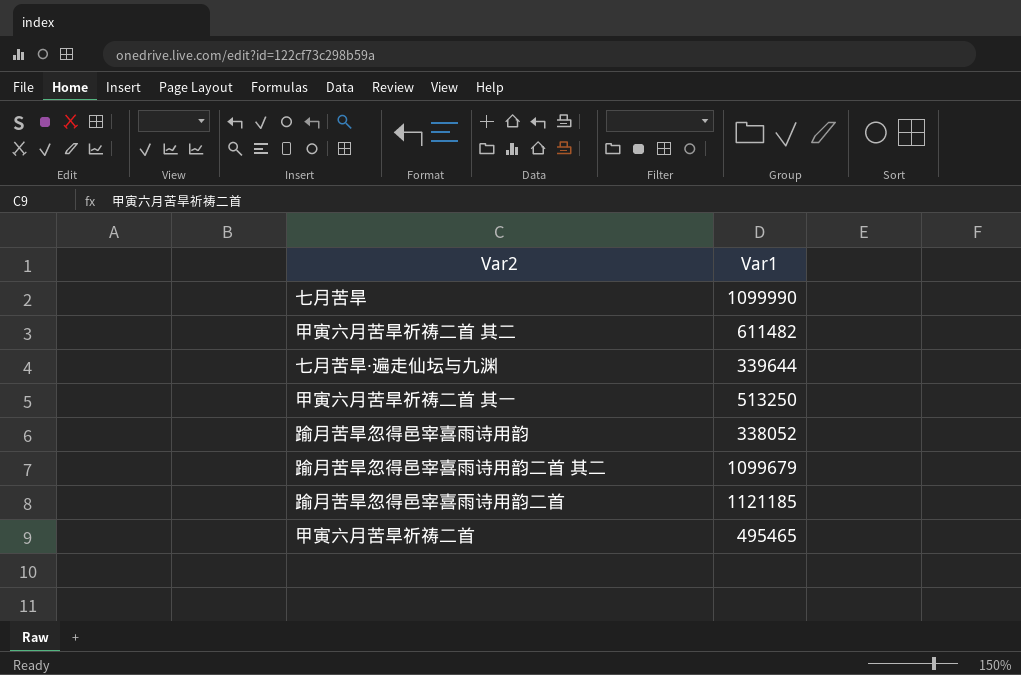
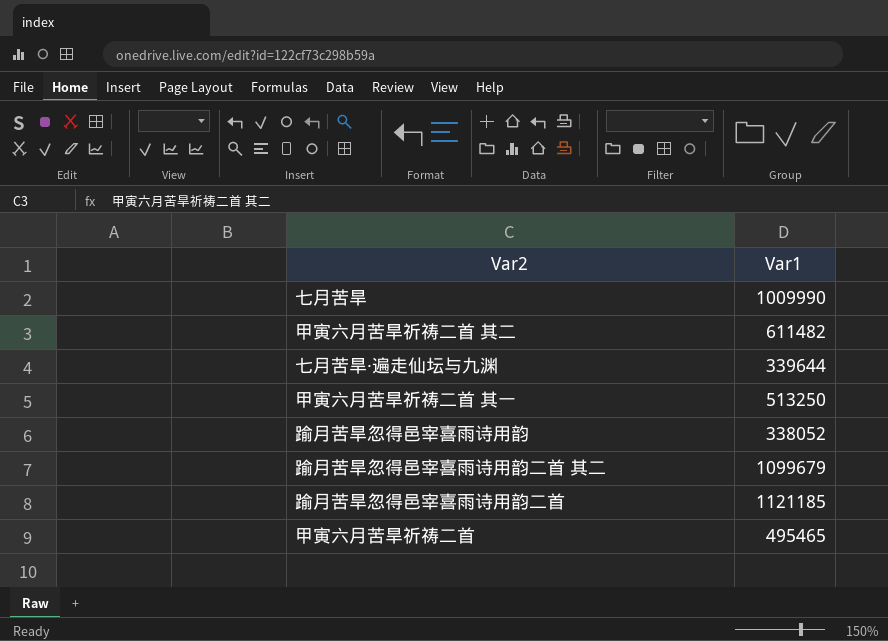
七月苦旱 | Var1: 1099990 -> 1009990

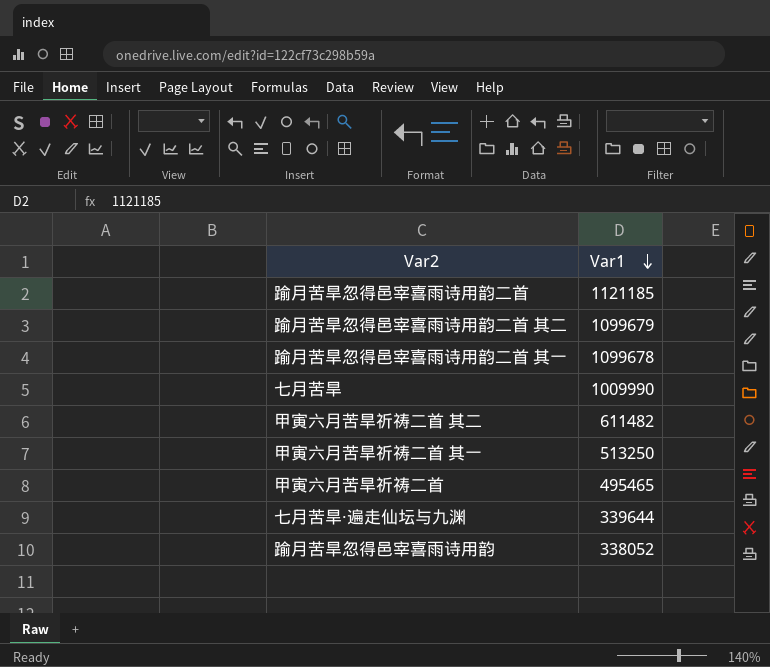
row order: none -> Var1 descending
row 踰月苦旱忽得邑宰喜雨诗用韵二首 其一: none -> 1099678

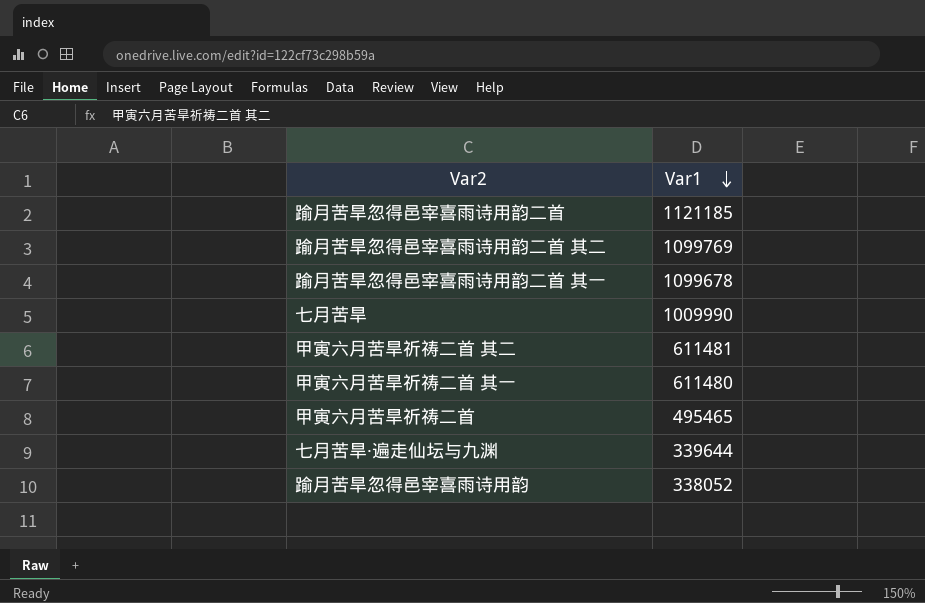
踰月苦旱忽得邑宰喜雨诗用韵二首 其二 | Var1: 1099679 -> 1099769
甲寅六月苦旱祈祷二首 其二 | Var1: 611482 -> 611481
甲寅六月苦旱祈祷二首 其一 | Var1: 513250 -> 611480

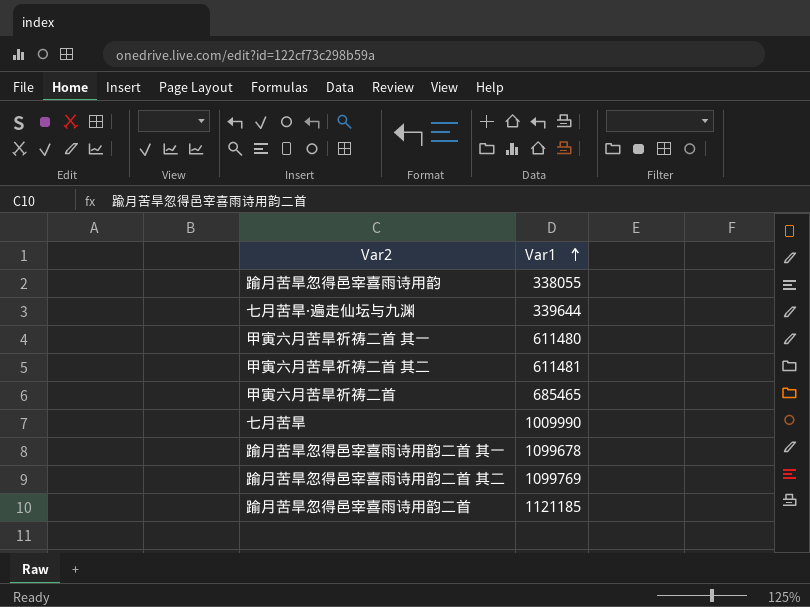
row order: Var1 descending -> Var1 ascending
踰月苦旱忽得邑宰喜雨诗用韵 | Var1: 338052 -> 338055
甲寅六月苦旱祈祷二首 | Var1: 495465 -> 685465

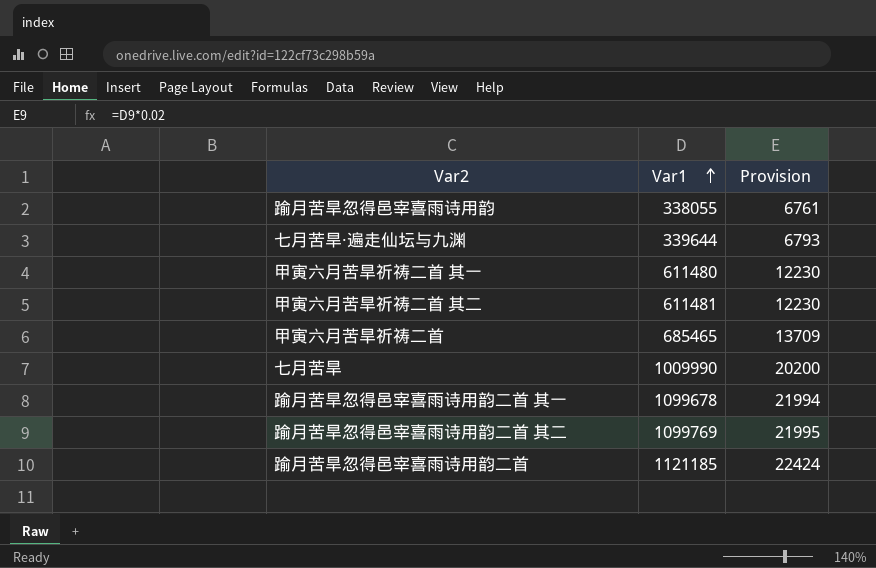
column Provision | formula: none -> [Var1] * 0.02

